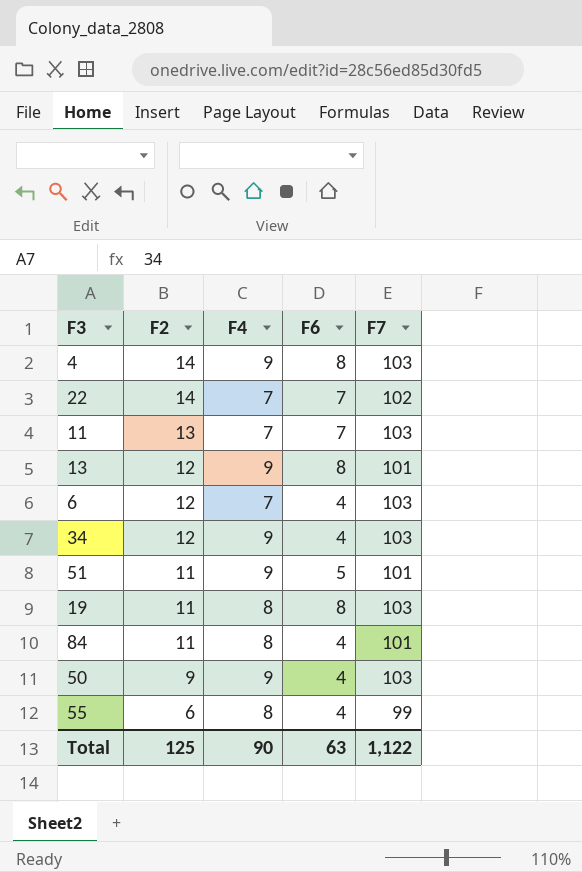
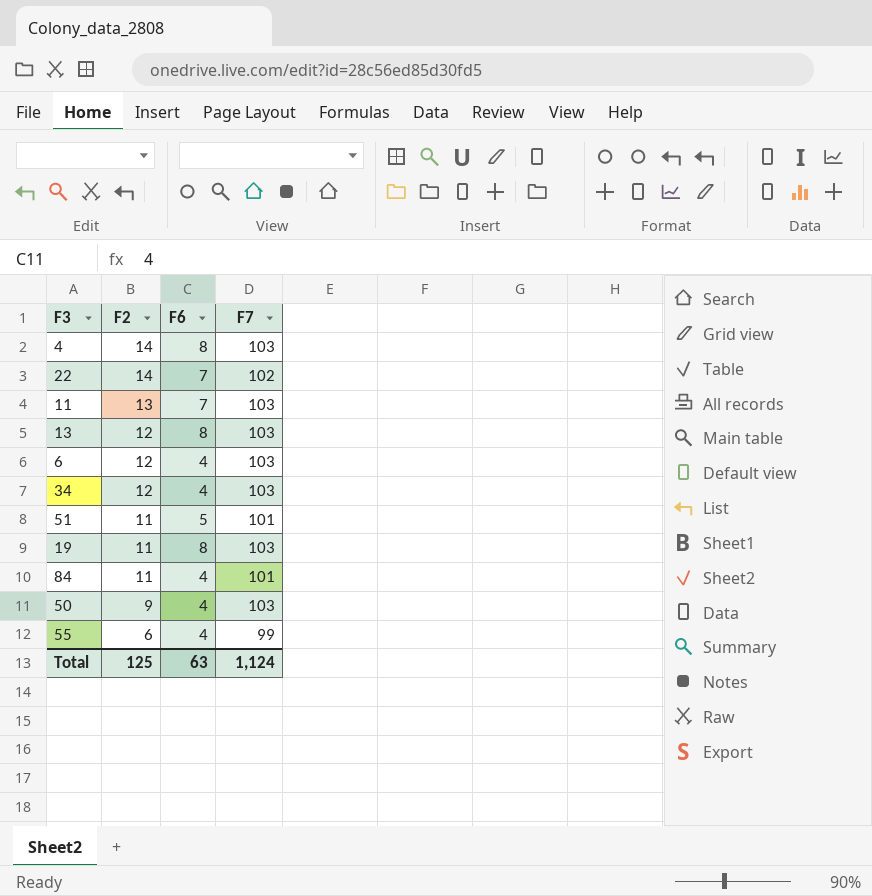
column F4 | position: 3 -> none
13 | F7: 101 -> 103
Total | F7: 1,122 -> 1,124

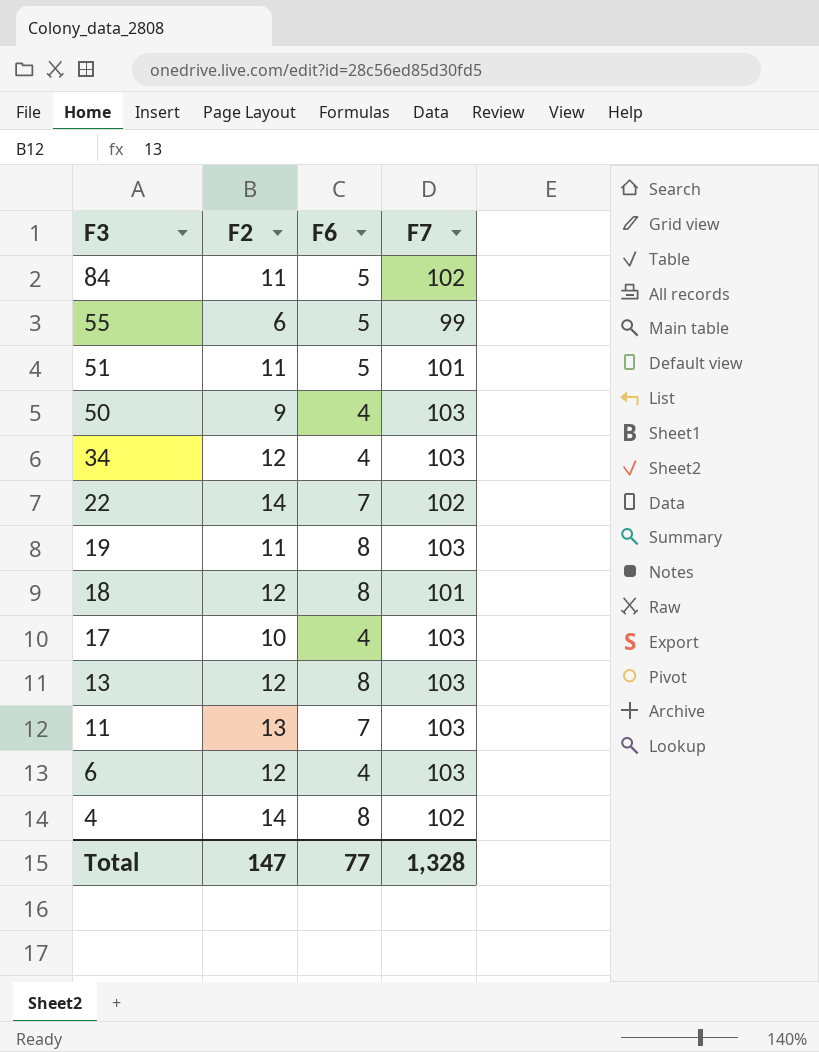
row order: F2 descending -> F3 descending
84 | F6: 4 -> 5
84 | F7: 101 -> 102
55 | F6: 4 -> 5
row 18: none -> 12 | 8 | 101
row 17: none -> 10 | 4 | 103
4 | F7: 103 -> 102
Total | F2: 125 -> 147
Total | F6: 63 -> 77
Total | F7: 1,124 -> 1,328

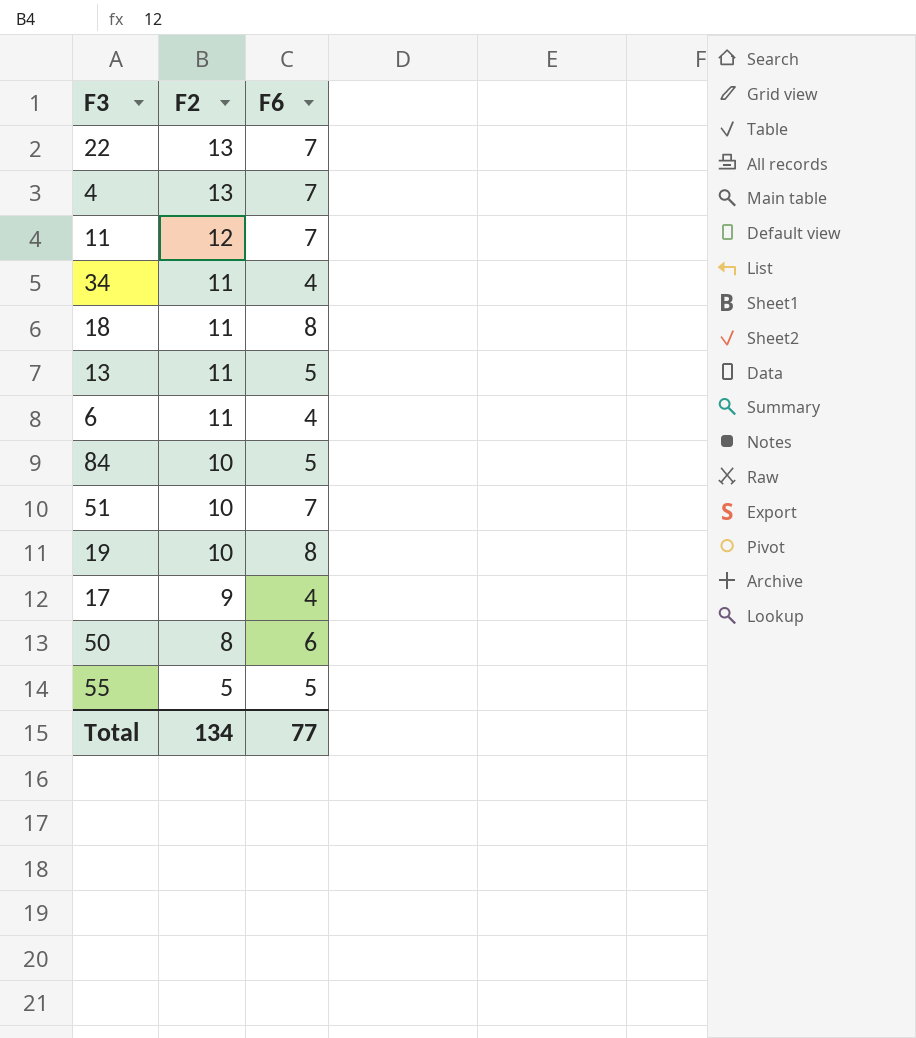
row order: F3 descending -> F2 descending
column F7 | position: 4 -> none
22 | F2: 14 -> 13
4 | F2: 14 -> 13
4 | F6: 8 -> 7
11 | F2: 13 -> 12
34 | F2: 12 -> 11
18 | F2: 12 -> 11
13 | F2: 12 -> 11
13 | F6: 8 -> 5
6 | F2: 12 -> 11
84 | F2: 11 -> 10
51 | F2: 11 -> 10
51 | F6: 5 -> 7
19 | F2: 11 -> 10
17 | F2: 10 -> 9
50 | F2: 9 -> 8
50 | F6: 4 -> 6
55 | F2: 6 -> 5
Total | F2: 147 -> 134

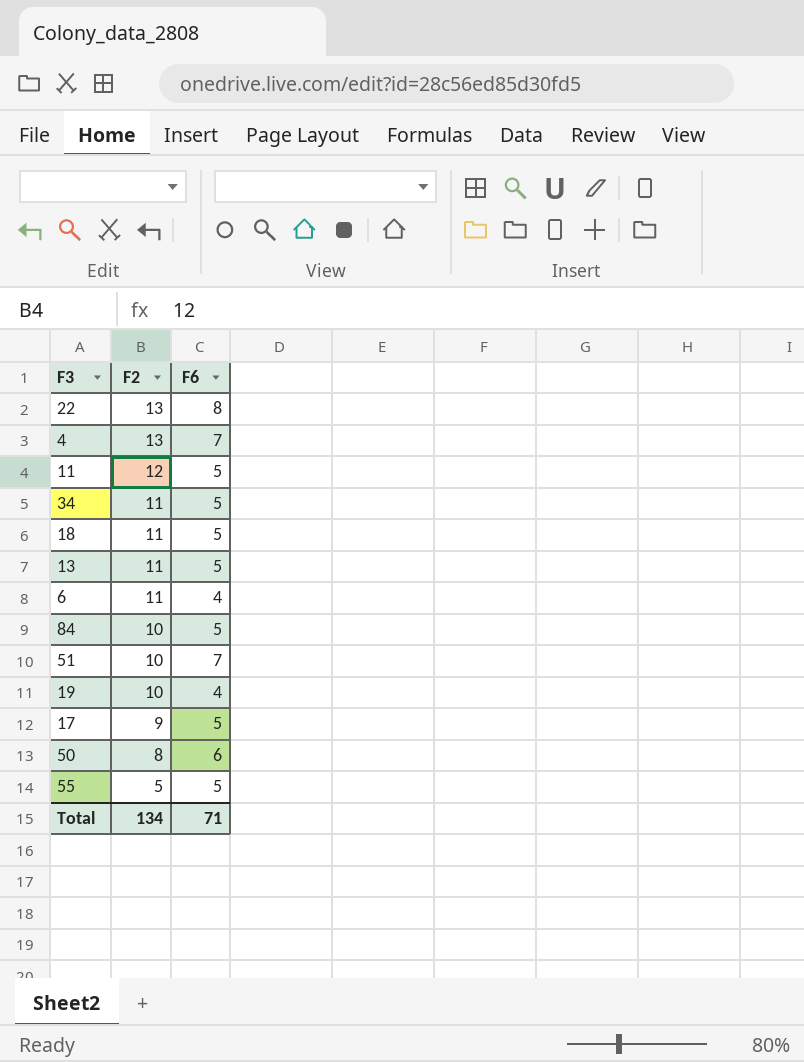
22 | F6: 7 -> 8
11 | F6: 7 -> 5
34 | F6: 4 -> 5
18 | F6: 8 -> 5
19 | F6: 8 -> 4
17 | F6: 4 -> 5
Total | F6: 77 -> 71

